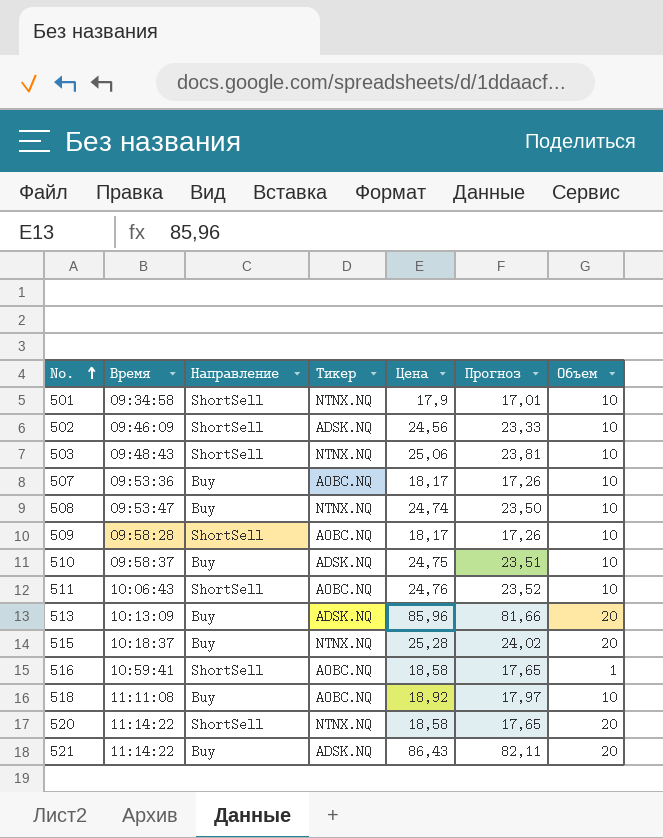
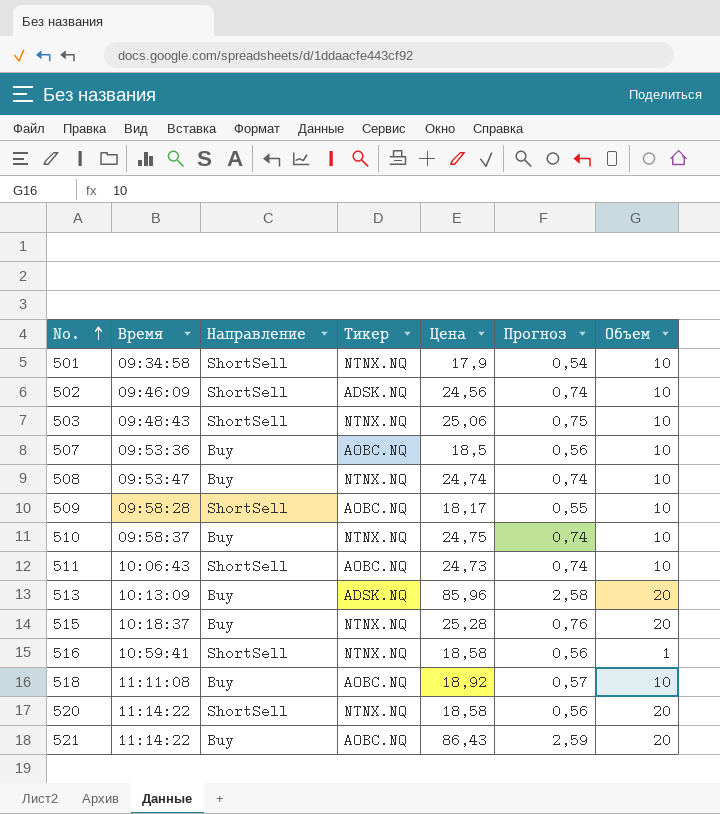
column Прогноз | formula: [Цена] * 0,95 -> [Цена] * 0,03
507 | Цена: 18,17 -> 18,5
510 | Тикер: ADSK.NQ -> NTNX.NQ
511 | Цена: 24,76 -> 24,73
516 | Тикер: AOBC.NQ -> NTNX.NQ
521 | Тикер: ADSK.NQ -> AOBC.NQ

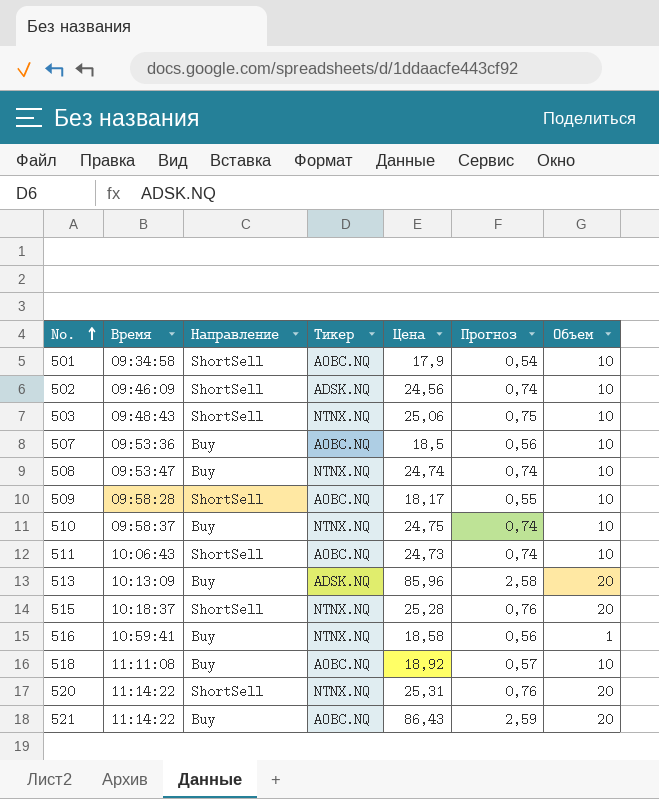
501 | Тикер: NTNX.NQ -> AOBC.NQ
515 | Направление: Buy -> ShortSell
516 | Направление: ShortSell -> Buy
520 | Цена: 18,58 -> 25,31
520 | Прогноз: 0,56 -> 0,76

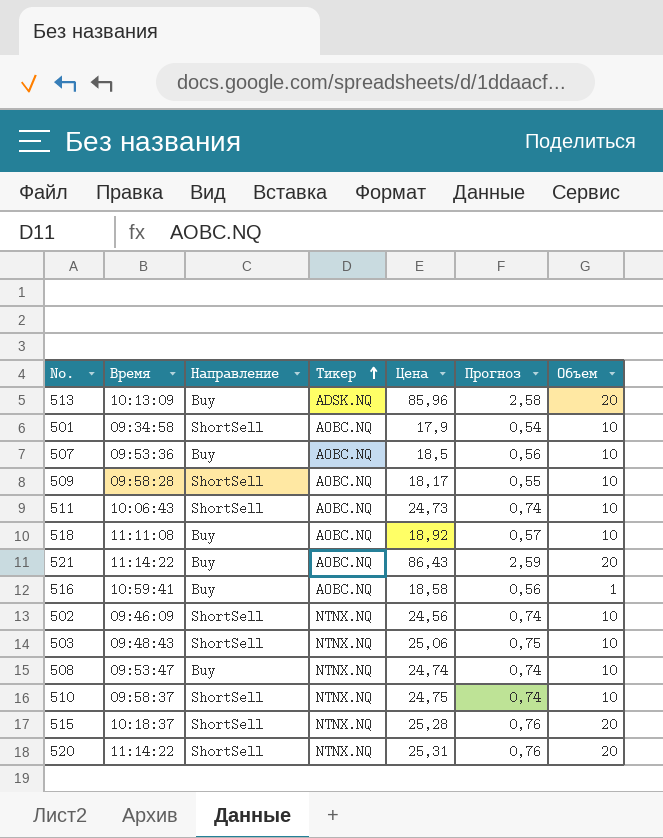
row order: No. ascending -> Тикер ascending
516 | Тикер: NTNX.NQ -> AOBC.NQ
502 | Тикер: ADSK.NQ -> NTNX.NQ
510 | Направление: Buy -> ShortSell

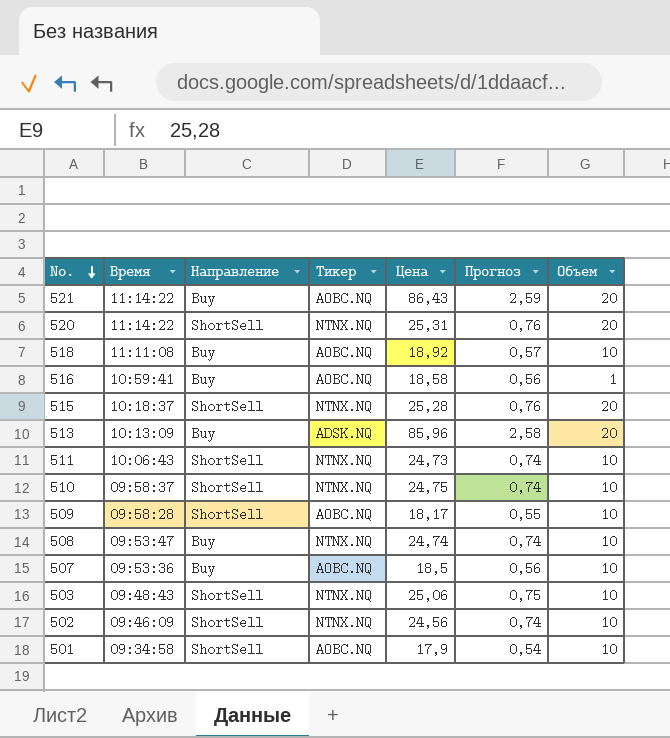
row order: Тикер ascending -> No. descending
511 | Тикер: AOBC.NQ -> NTNX.NQ

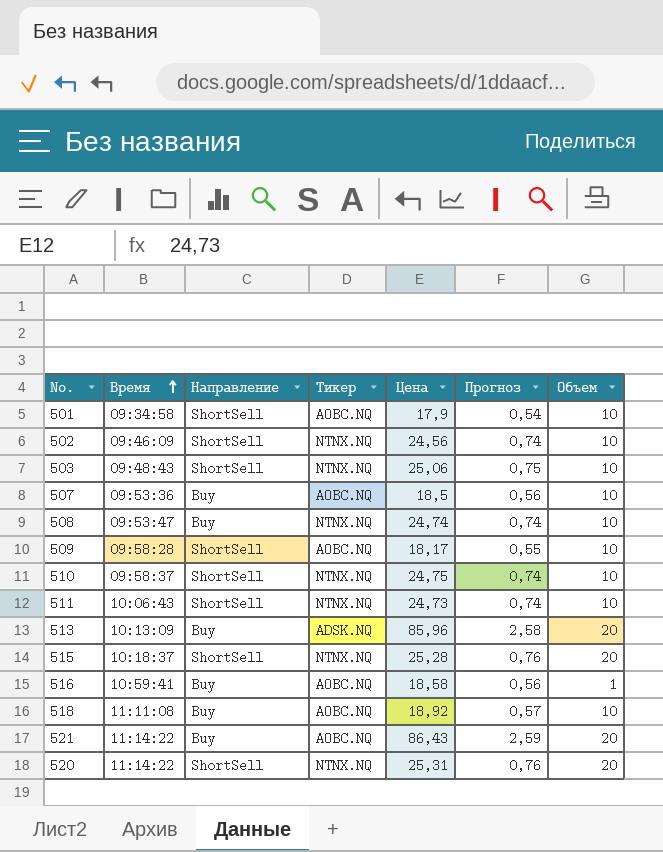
row order: No. descending -> Время ascending

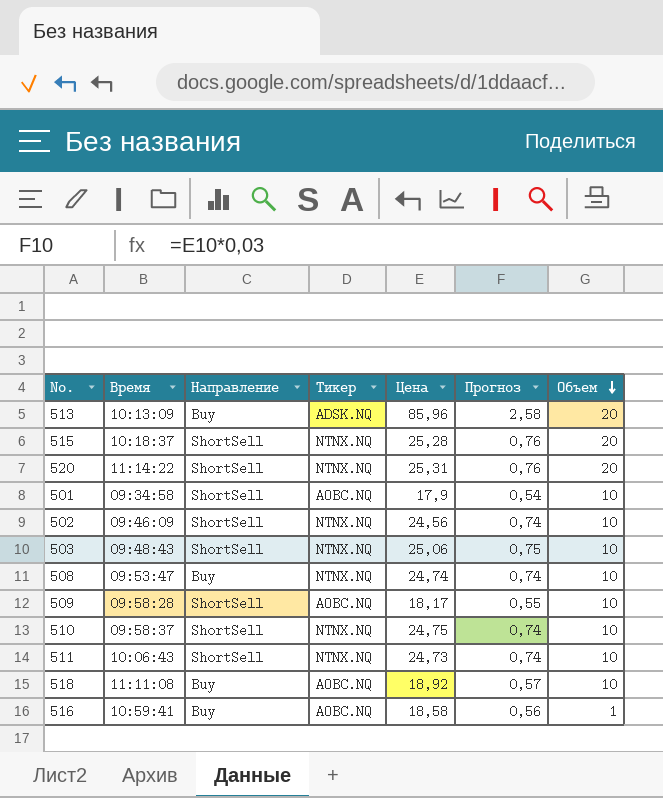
row order: Время ascending -> Объем descending
row 507: 09:53:36 | Buy | AOBC.NQ | 18,5 | 0,56 | 10 -> none
row 521: 11:14:22 | Buy | AOBC.NQ | 86,43 | 2,59 | 20 -> none

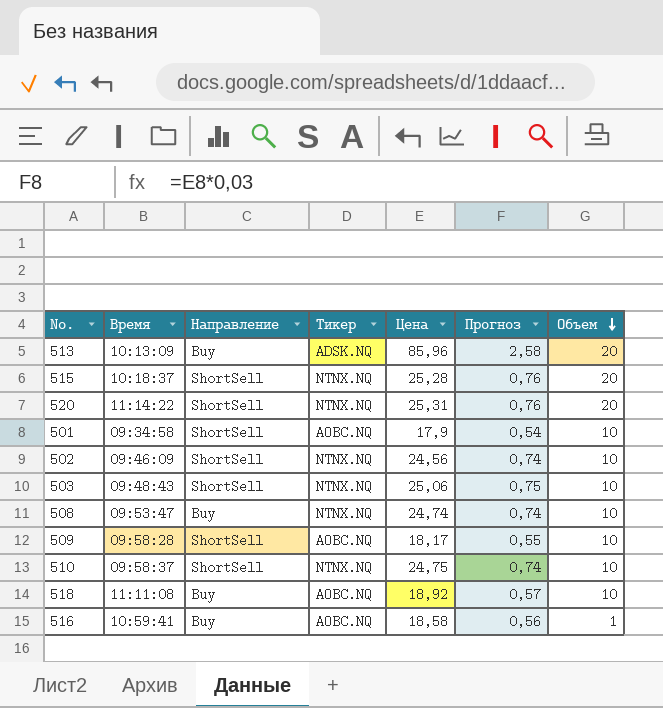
row 511: 10:06:43 | ShortSell | NTNX.NQ | 24,73 | 0,74 | 10 -> none

